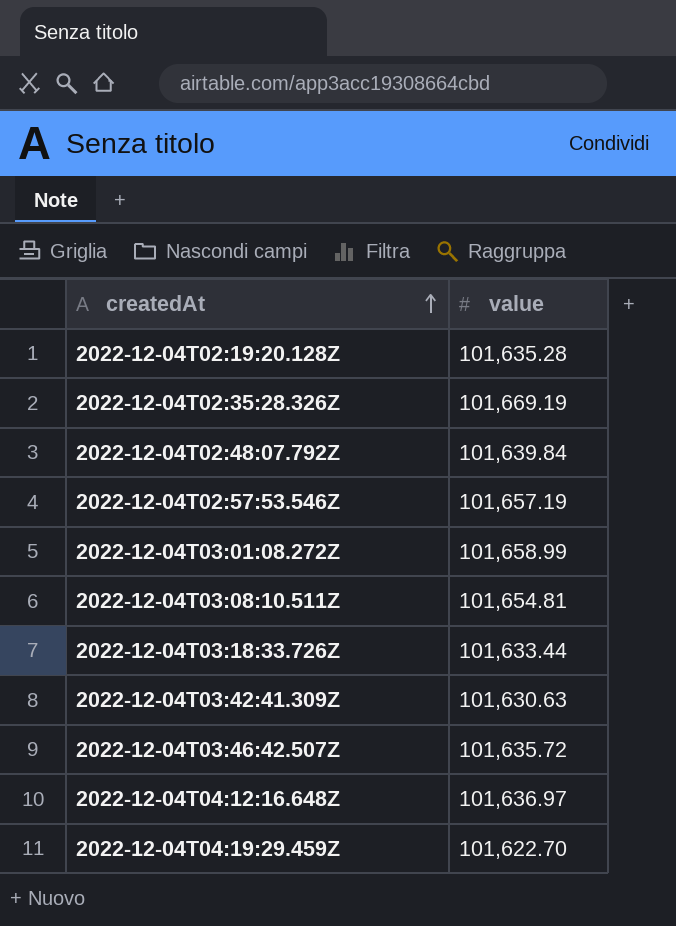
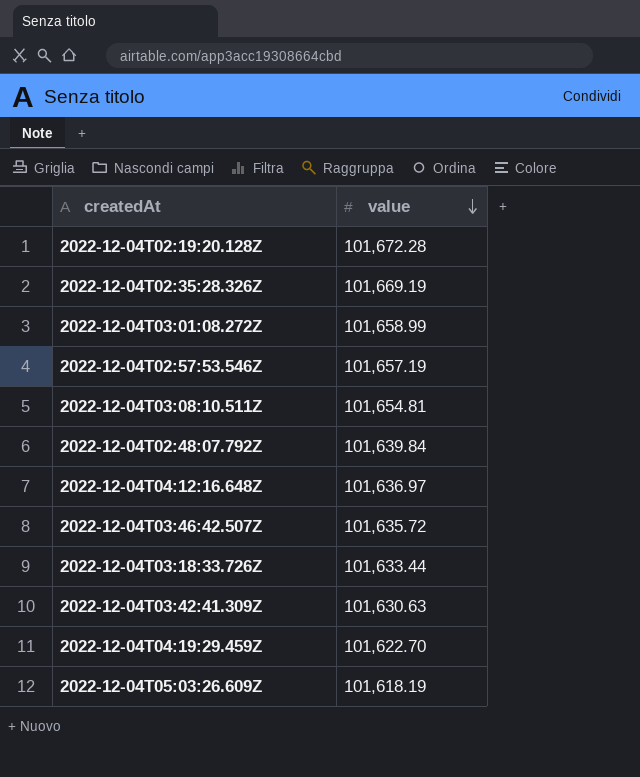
row order: createdAt ascending -> value descending
2022-12-04T02:19:20.128Z | value: 101,635.28 -> 101,672.28
row 2022-12-04T05:03:26.609Z: none -> 101,618.19

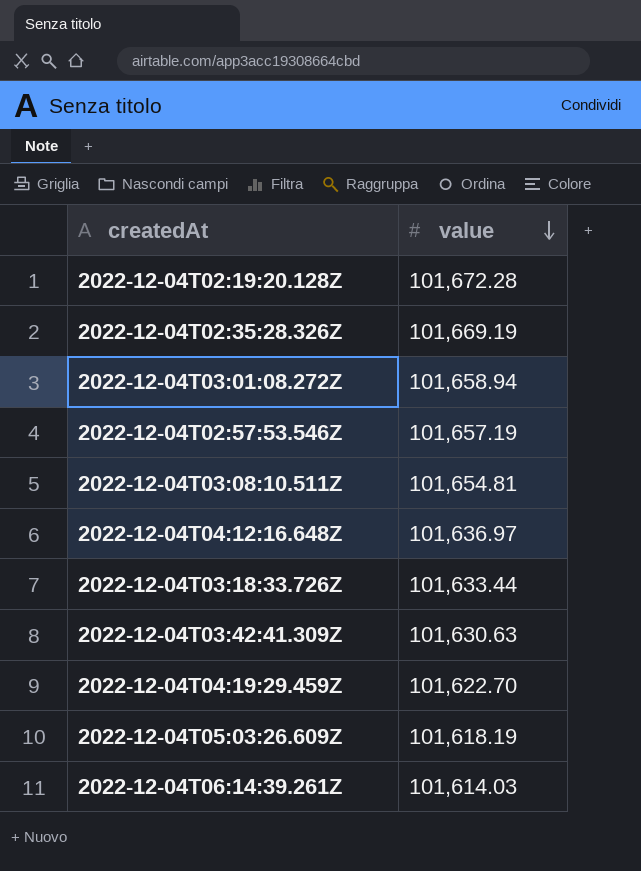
row 2022-12-04T02:48:07.792Z: 101,639.84 -> none
row 2022-12-04T03:46:42.507Z: 101,635.72 -> none
2022-12-04T03:01:08.272Z | value: 101,658.99 -> 101,658.94
row 2022-12-04T06:14:39.261Z: none -> 101,614.03

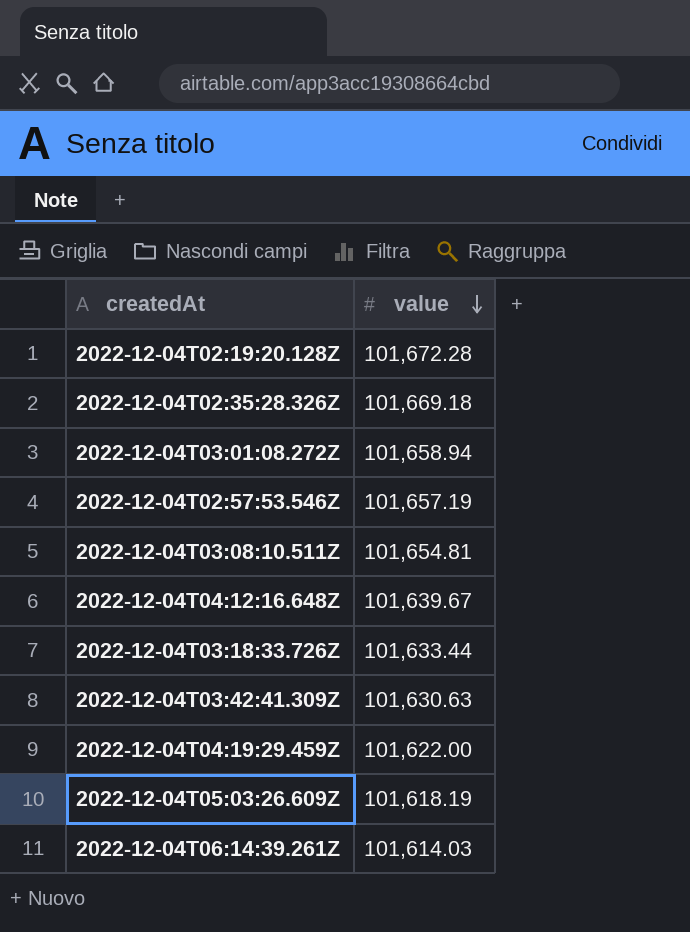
2022-12-04T02:35:28.326Z | value: 101,669.19 -> 101,669.18
2022-12-04T04:12:16.648Z | value: 101,636.97 -> 101,639.67
2022-12-04T04:19:29.459Z | value: 101,622.70 -> 101,622.00

